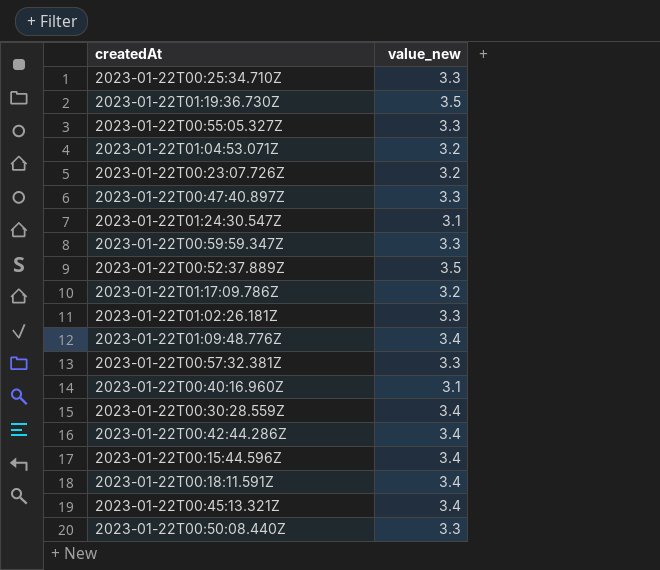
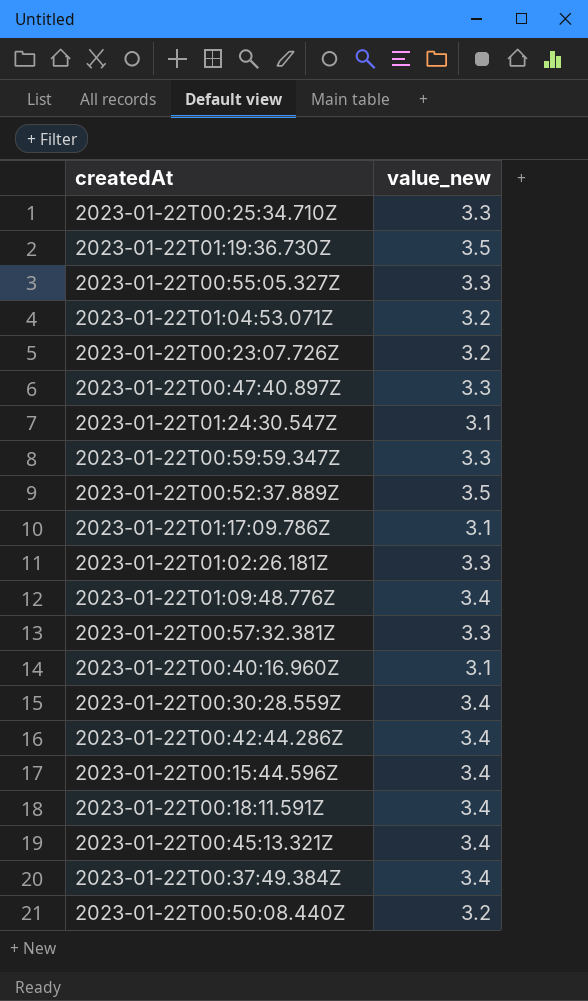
2023-01-22T01:17:09.786Z | value_new: 3.2 -> 3.1
row 2023-01-22T00:37:49.384Z: none -> 3.4
2023-01-22T00:50:08.440Z | value_new: 3.3 -> 3.2

